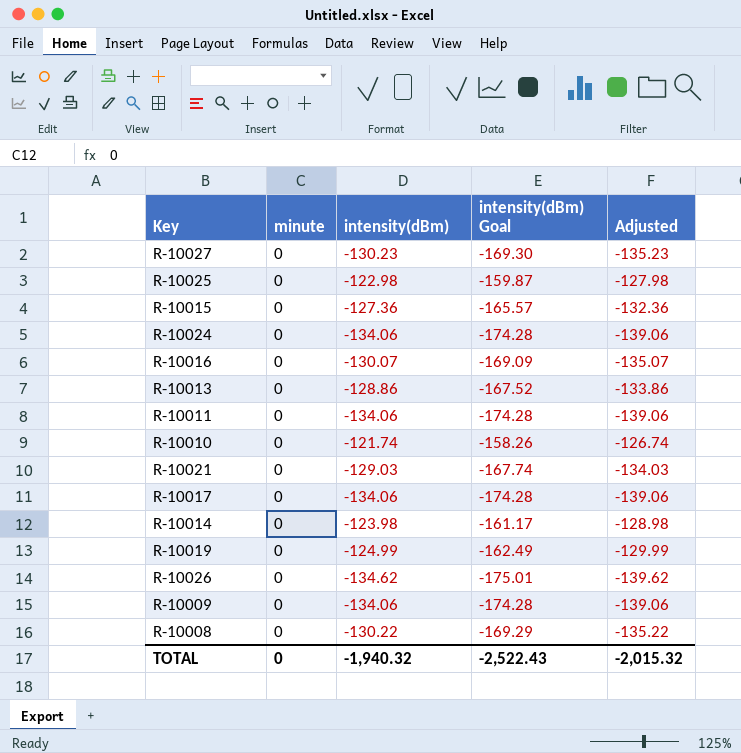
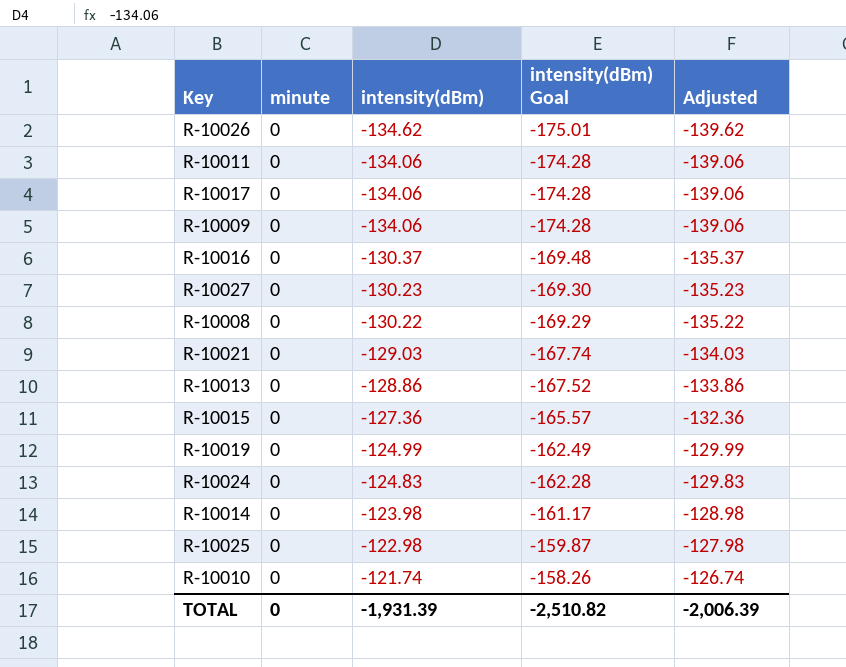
row order: none -> intensity(dBm) ascending
R-10016 | intensity(dBm): -130.07 -> -130.37
R-10016 | intensity(dBm) Goal: -169.09 -> -169.48
R-10016 | Adjusted: -135.07 -> -135.37
R-10024 | intensity(dBm): -134.06 -> -124.83
R-10024 | intensity(dBm) Goal: -174.28 -> -162.28
R-10024 | Adjusted: -139.06 -> -129.83
TOTAL | intensity(dBm): -1,940.32 -> -1,931.39
TOTAL | intensity(dBm) Goal: -2,522.43 -> -2,510.82
TOTAL | Adjusted: -2,015.32 -> -2,006.39

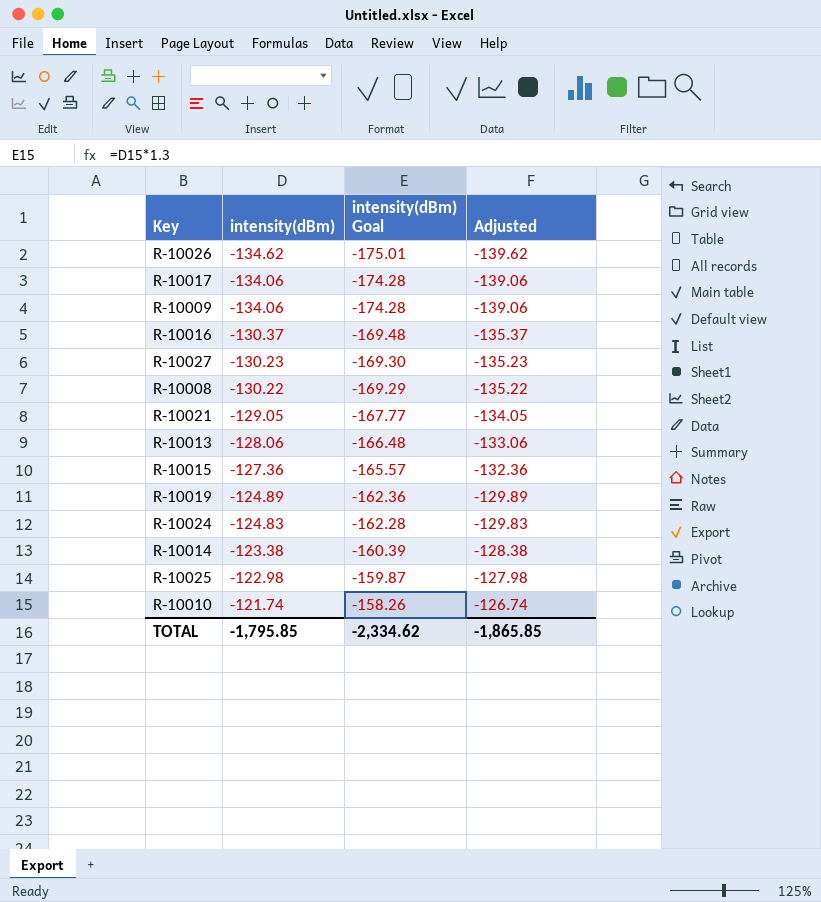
column minute | position: 2 -> none
row R-10011: 0 | -134.06 | -174.28 | -139.06 -> none
R-10021 | intensity(dBm): -129.03 -> -129.05
R-10021 | intensity(dBm) Goal: -167.74 -> -167.77
R-10021 | Adjusted: -134.03 -> -134.05
R-10013 | intensity(dBm): -128.86 -> -128.06
R-10013 | intensity(dBm) Goal: -167.52 -> -166.48
R-10013 | Adjusted: -133.86 -> -133.06
R-10019 | intensity(dBm): -124.99 -> -124.89
R-10019 | intensity(dBm) Goal: -162.49 -> -162.36
R-10019 | Adjusted: -129.99 -> -129.89
R-10014 | intensity(dBm): -123.98 -> -123.38
R-10014 | intensity(dBm) Goal: -161.17 -> -160.39
R-10014 | Adjusted: -128.98 -> -128.38
TOTAL | intensity(dBm): -1,931.39 -> -1,795.85
TOTAL | intensity(dBm) Goal: -2,510.82 -> -2,334.62
TOTAL | Adjusted: -2,006.39 -> -1,865.85

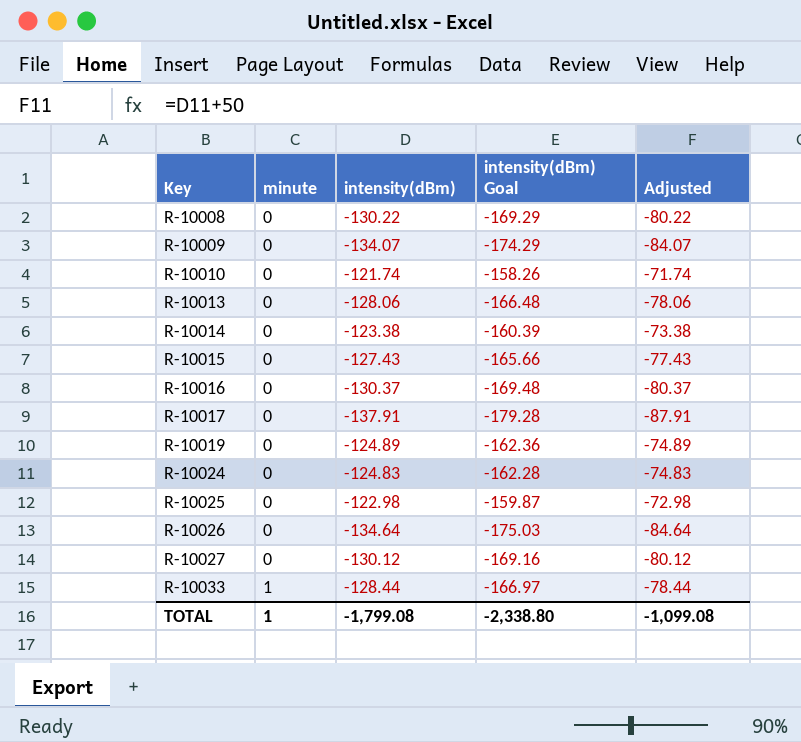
row order: intensity(dBm) ascending -> Key ascending
column minute | position: none -> 2
column Adjusted | formula: [intensity(dBm)] - 5 -> [intensity(dBm)] + 50
row R-10021: -129.05 | -167.77 | -134.05 -> none
R-10009 | intensity(dBm): -134.06 -> -134.07
R-10009 | intensity(dBm) Goal: -174.28 -> -174.29
R-10015 | intensity(dBm): -127.36 -> -127.43
R-10015 | intensity(dBm) Goal: -165.57 -> -165.66
R-10017 | intensity(dBm): -134.06 -> -137.91
R-10017 | intensity(dBm) Goal: -174.28 -> -179.28
R-10026 | intensity(dBm): -134.62 -> -134.64
R-10026 | intensity(dBm) Goal: -175.01 -> -175.03
R-10027 | intensity(dBm): -130.23 -> -130.12
R-10027 | intensity(dBm) Goal: -169.30 -> -169.16
row R-10033: none -> 1 | -128.44 | -166.97 | -78.44
TOTAL | intensity(dBm): -1,795.85 -> -1,799.08
TOTAL | intensity(dBm) Goal: -2,334.62 -> -2,338.80
TOTAL | Adjusted: -1,865.85 -> -1,099.08

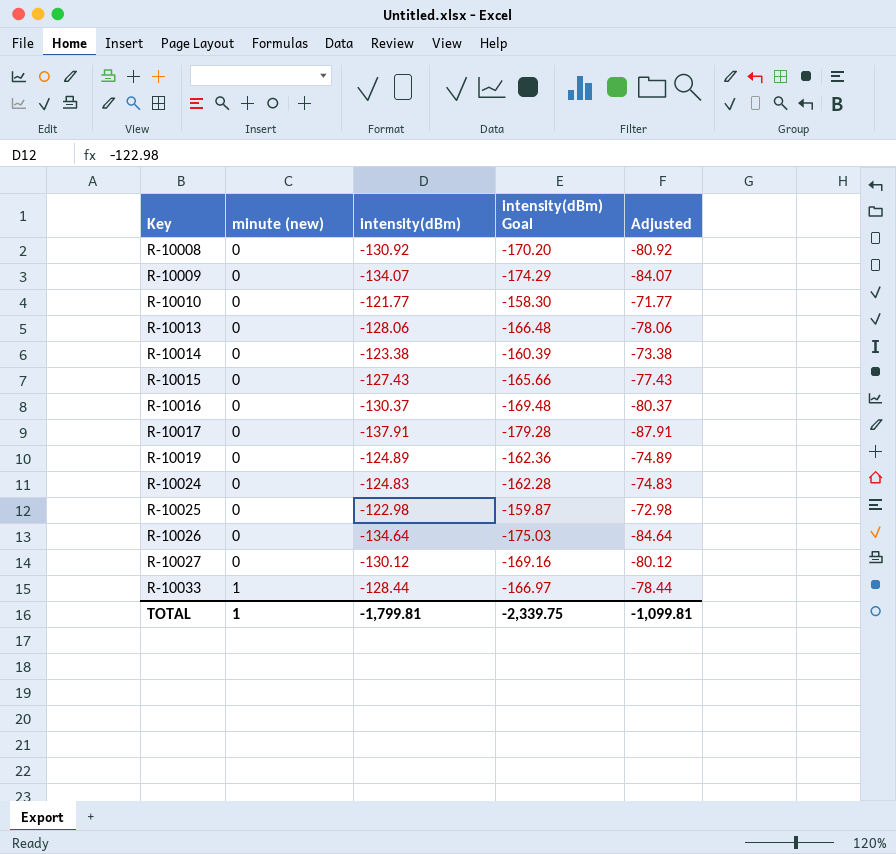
column name: minute -> minute (new)
R-10008 | intensity(dBm): -130.22 -> -130.92
R-10008 | intensity(dBm) Goal: -169.29 -> -170.20
R-10008 | Adjusted: -80.22 -> -80.92
R-10010 | intensity(dBm): -121.74 -> -121.77
R-10010 | intensity(dBm) Goal: -158.26 -> -158.30
R-10010 | Adjusted: -71.74 -> -71.77
TOTAL | intensity(dBm): -1,799.08 -> -1,799.81
TOTAL | intensity(dBm) Goal: -2,338.80 -> -2,339.75
TOTAL | Adjusted: -1,099.08 -> -1,099.81

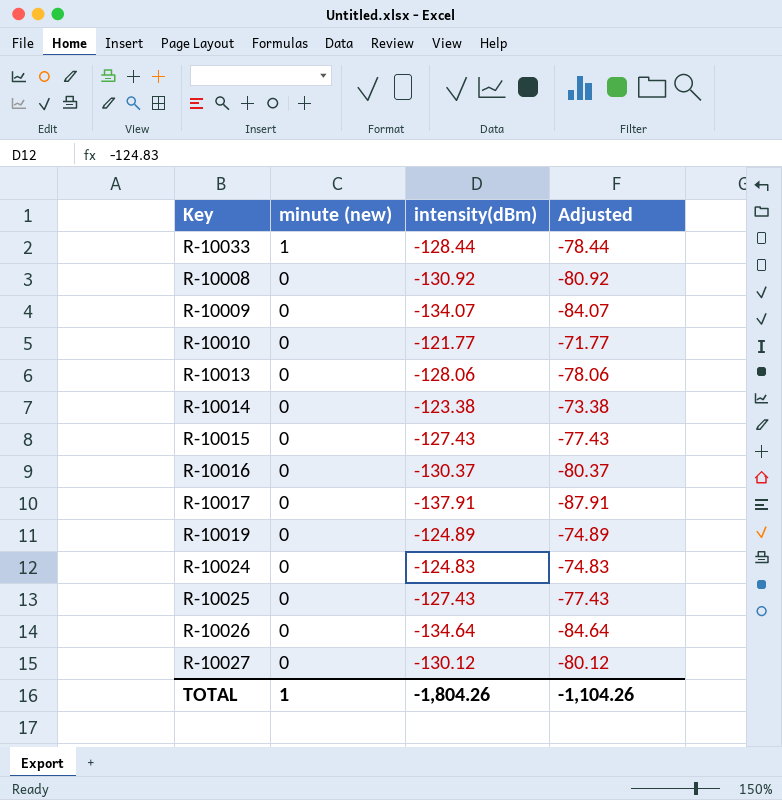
row order: Key ascending -> minute (new) descending
column intensity(dBm) Goal | formula: [intensity(dBm)] * 1.3 -> none
R-10025 | intensity(dBm): -122.98 -> -127.43
R-10025 | Adjusted: -72.98 -> -77.43
TOTAL | intensity(dBm): -1,799.81 -> -1,804.26
TOTAL | Adjusted: -1,099.81 -> -1,104.26

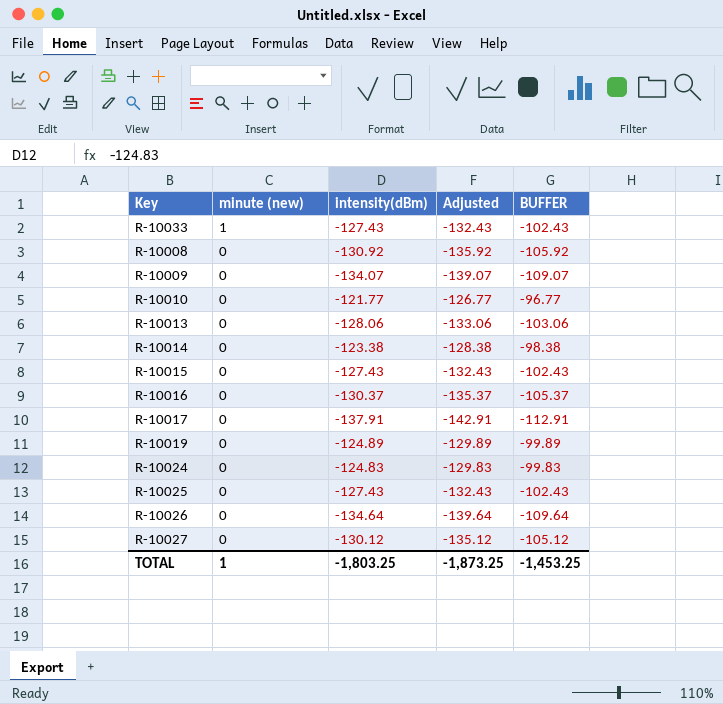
column Adjusted | formula: [intensity(dBm)] + 50 -> [intensity(dBm)] - 5
column BUFFER | formula: none -> [intensity(dBm)] + 25
R-10033 | intensity(dBm): -128.44 -> -127.43
TOTAL | intensity(dBm): -1,804.26 -> -1,803.25
TOTAL | Adjusted: -1,104.26 -> -1,873.25

